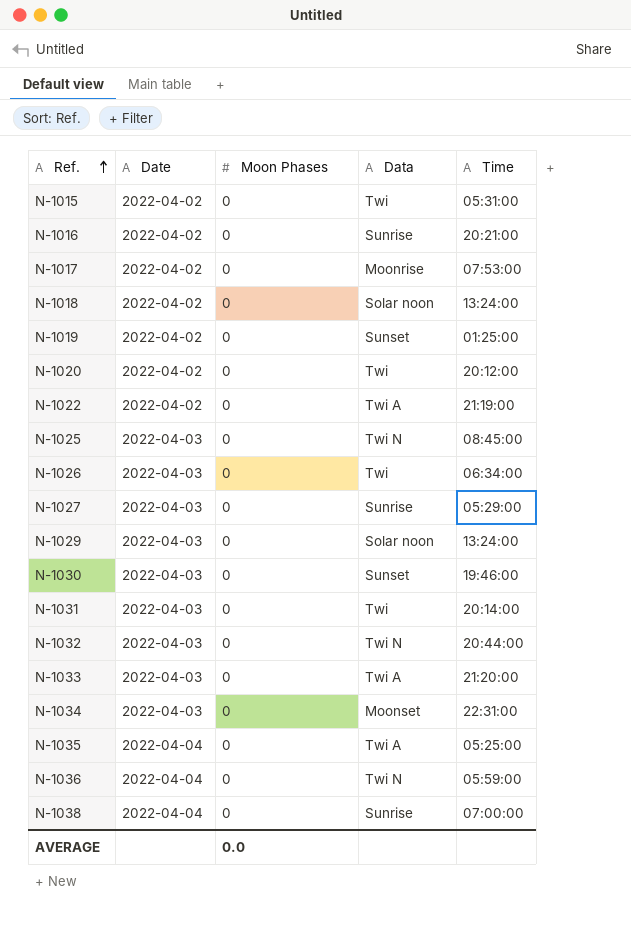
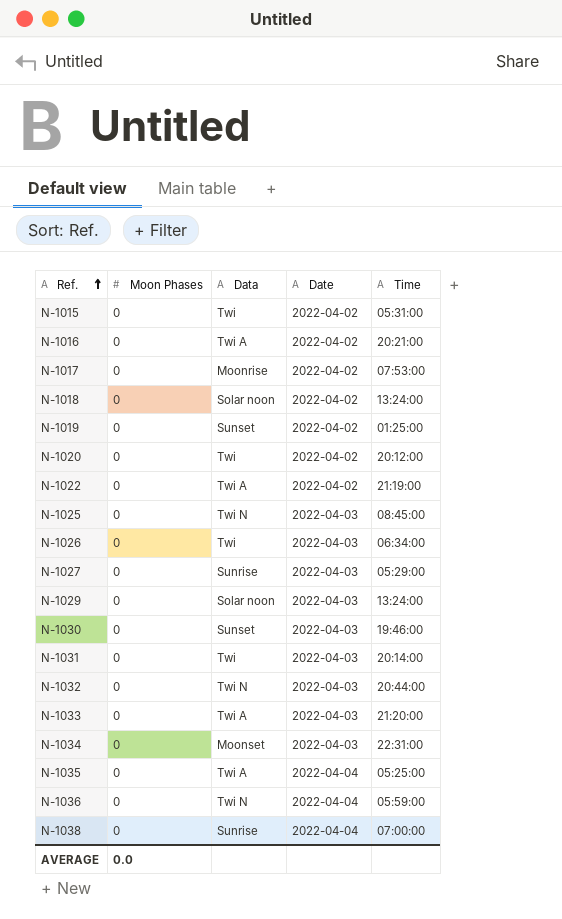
column Date | position: 2 -> 4
N-1016 | Data: Sunrise -> Twi A

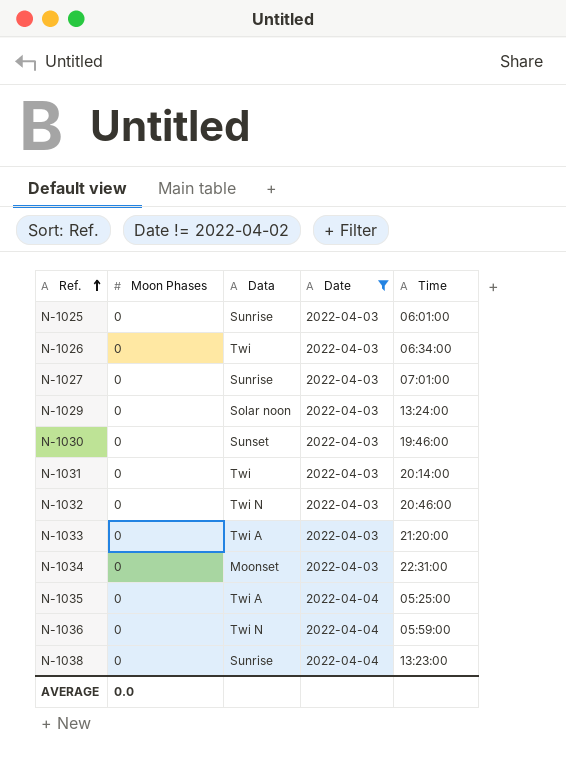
filter: none -> Date != 2022-04-02
N-1025 | Data: Twi N -> Sunrise
N-1025 | Time: 08:45:00 -> 06:01:00
N-1027 | Time: 05:29:00 -> 07:01:00
N-1032 | Time: 20:44:00 -> 20:46:00
N-1038 | Time: 07:00:00 -> 13:23:00

